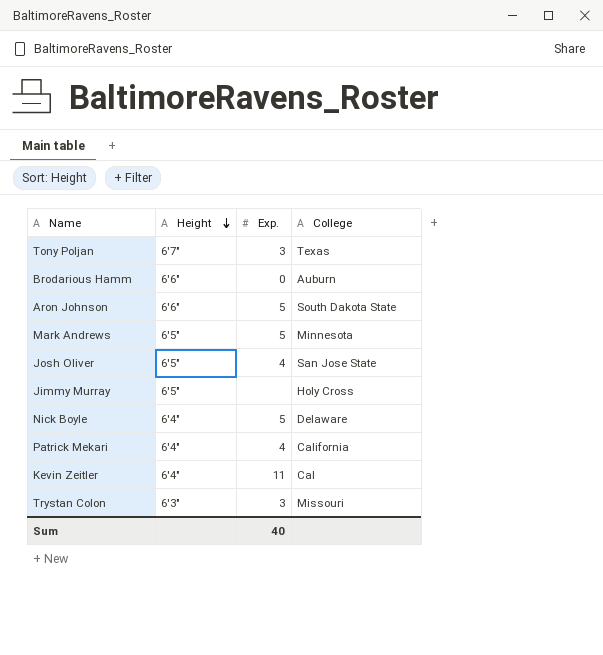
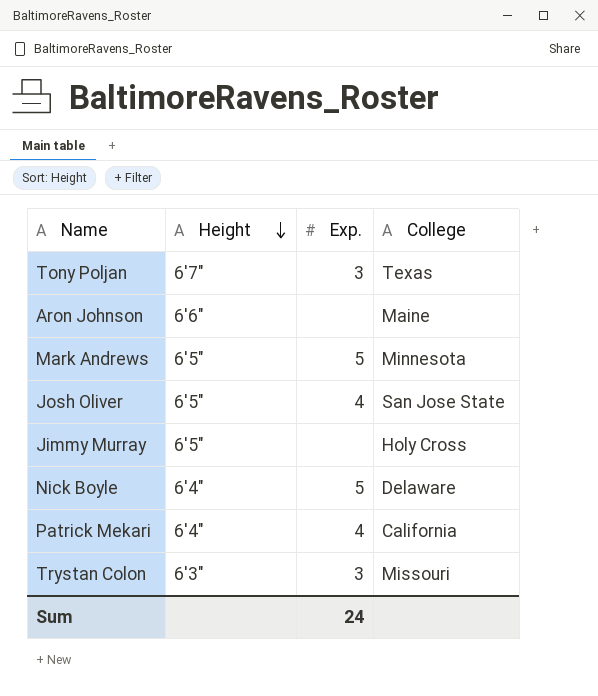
row Brodarious Hamm: 6'6" | 0 | Auburn -> none
row Kevin Zeitler: 6'4" | 11 | Cal -> none
Aron Johnson | Exp.: 5 -> none
Aron Johnson | College: South Dakota State -> Maine
Sum | Exp.: 40 -> 24

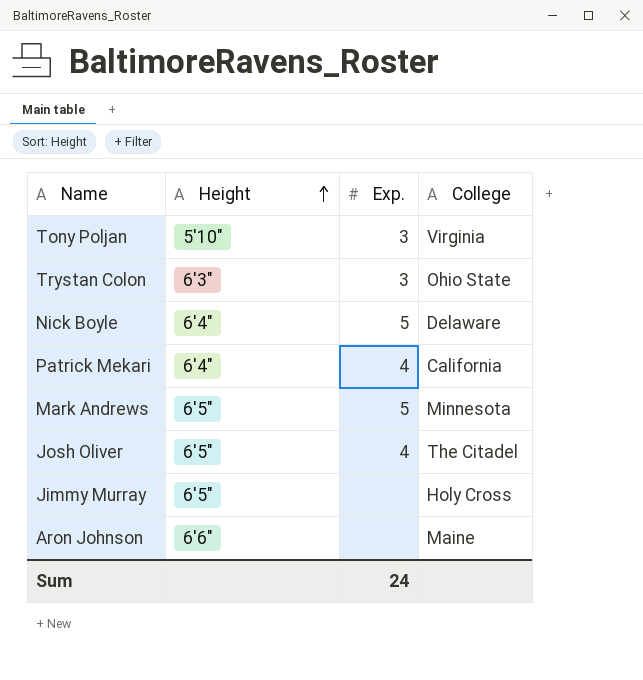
row order: Height descending -> Height ascending
Tony Poljan | Height: 6'7" -> 5'10"
Tony Poljan | College: Texas -> Virginia
Trystan Colon | College: Missouri -> Ohio State
Josh Oliver | College: San Jose State -> The Citadel

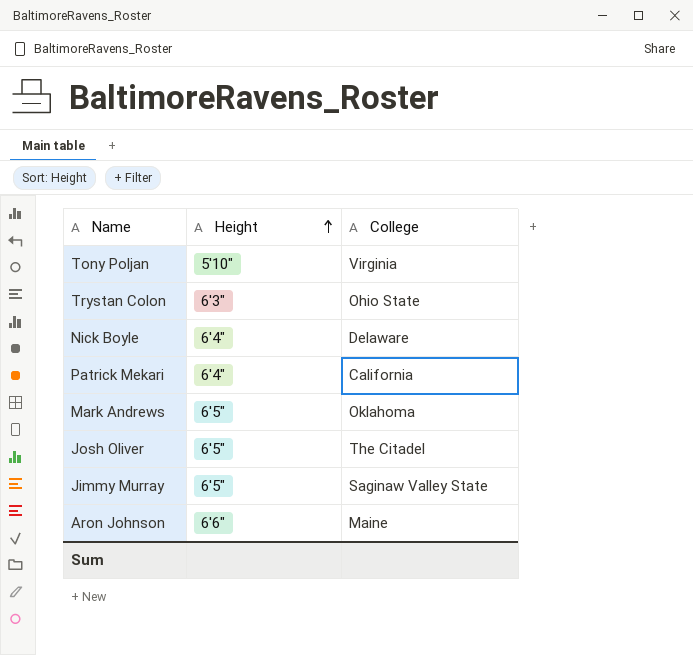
column Exp. | position: 3 -> none
Mark Andrews | College: Minnesota -> Oklahoma
Jimmy Murray | College: Holy Cross -> Saginaw Valley State

